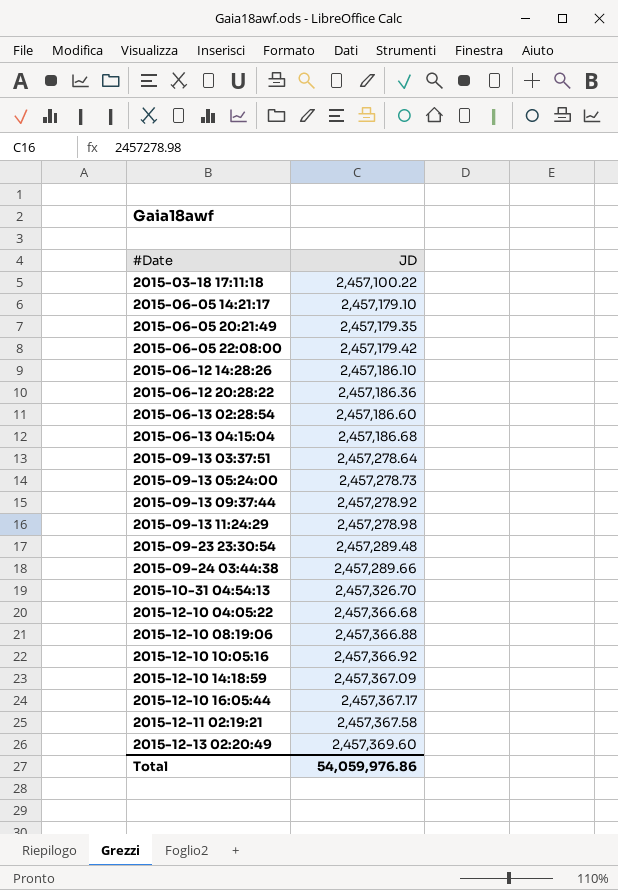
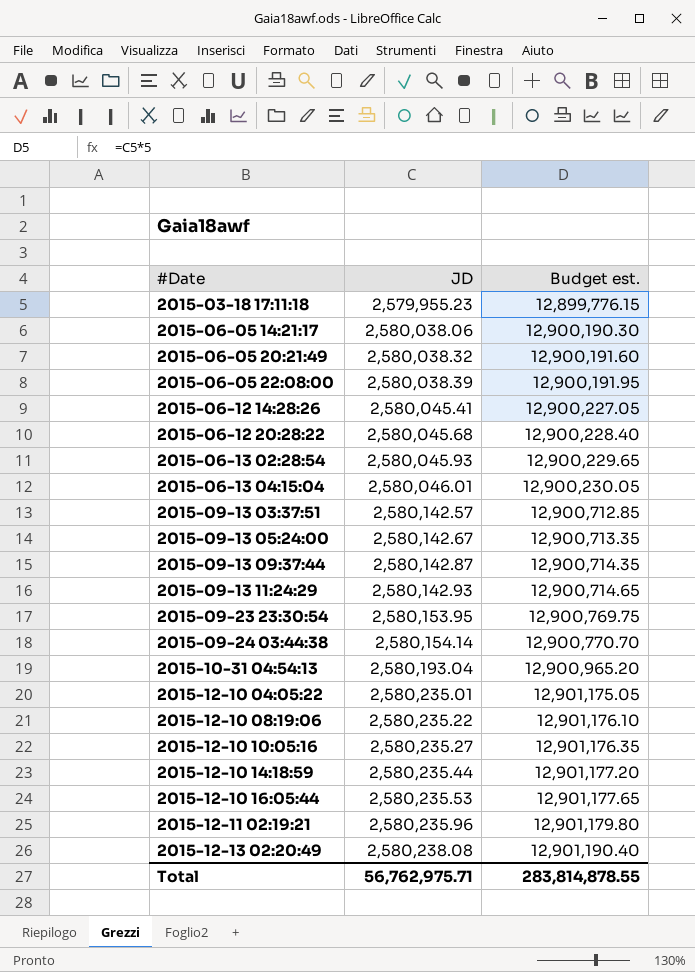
column Budget est. | formula: none -> [JD] * 5
2015-03-18 17:11:18 | JD: 2,457,100.22 -> 2,579,955.23
2015-06-05 14:21:17 | JD: 2,457,179.10 -> 2,580,038.06
2015-06-05 20:21:49 | JD: 2,457,179.35 -> 2,580,038.32
2015-06-05 22:08:00 | JD: 2,457,179.42 -> 2,580,038.39
2015-06-12 14:28:26 | JD: 2,457,186.10 -> 2,580,045.41
2015-06-12 20:28:22 | JD: 2,457,186.36 -> 2,580,045.68
2015-06-13 02:28:54 | JD: 2,457,186.60 -> 2,580,045.93
2015-06-13 04:15:04 | JD: 2,457,186.68 -> 2,580,046.01
2015-09-13 03:37:51 | JD: 2,457,278.64 -> 2,580,142.57
2015-09-13 05:24:00 | JD: 2,457,278.73 -> 2,580,142.67
2015-09-13 09:37:44 | JD: 2,457,278.92 -> 2,580,142.87
2015-09-13 11:24:29 | JD: 2,457,278.98 -> 2,580,142.93
2015-09-23 23:30:54 | JD: 2,457,289.48 -> 2,580,153.95
2015-09-24 03:44:38 | JD: 2,457,289.66 -> 2,580,154.14
2015-10-31 04:54:13 | JD: 2,457,326.70 -> 2,580,193.04
2015-12-10 04:05:22 | JD: 2,457,366.68 -> 2,580,235.01
2015-12-10 08:19:06 | JD: 2,457,366.88 -> 2,580,235.22
2015-12-10 10:05:16 | JD: 2,457,366.92 -> 2,580,235.27
2015-12-10 14:18:59 | JD: 2,457,367.09 -> 2,580,235.44
2015-12-10 16:05:44 | JD: 2,457,367.17 -> 2,580,235.53
2015-12-11 02:19:21 | JD: 2,457,367.58 -> 2,580,235.96
2015-12-13 02:20:49 | JD: 2,457,369.60 -> 2,580,238.08
Total | JD: 54,059,976.86 -> 56,762,975.71

